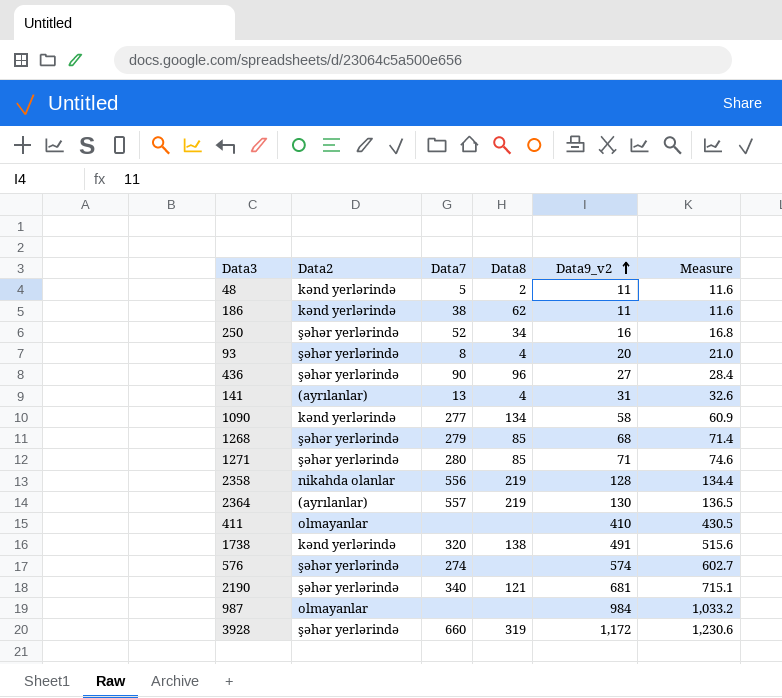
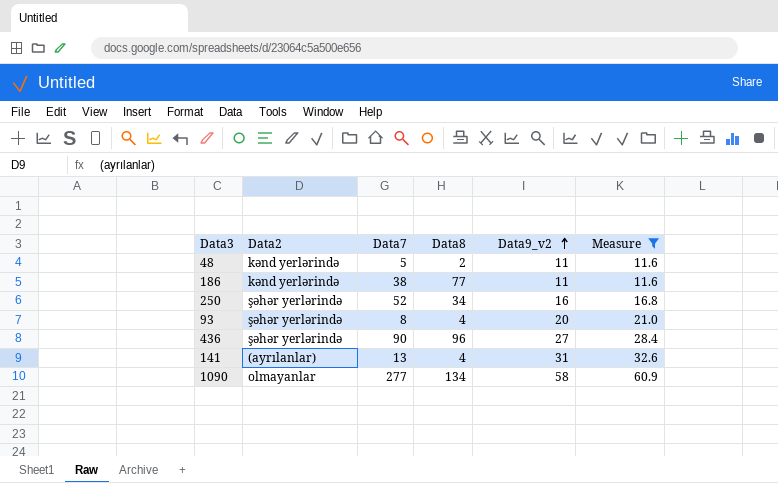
filter: none -> Measure <= 60.9
186 | Data8: 62 -> 77
1090 | Data2: kənd yerlərində -> olmayanlar

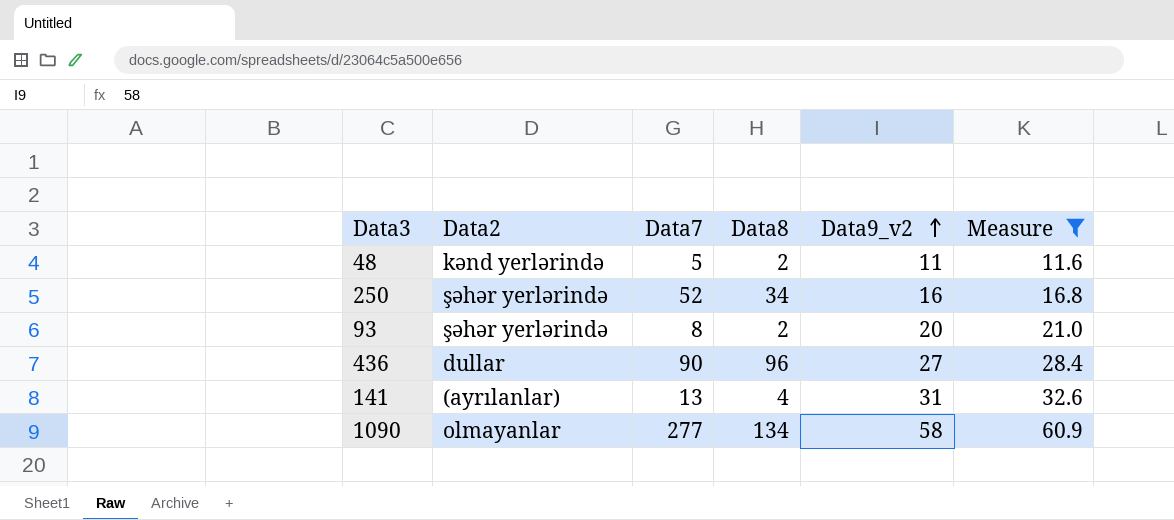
row 186: kənd yerlərində | 38 | 77 | 11 | 11.6 -> none
93 | Data8: 4 -> 2
436 | Data2: şəhər yerlərində -> dullar

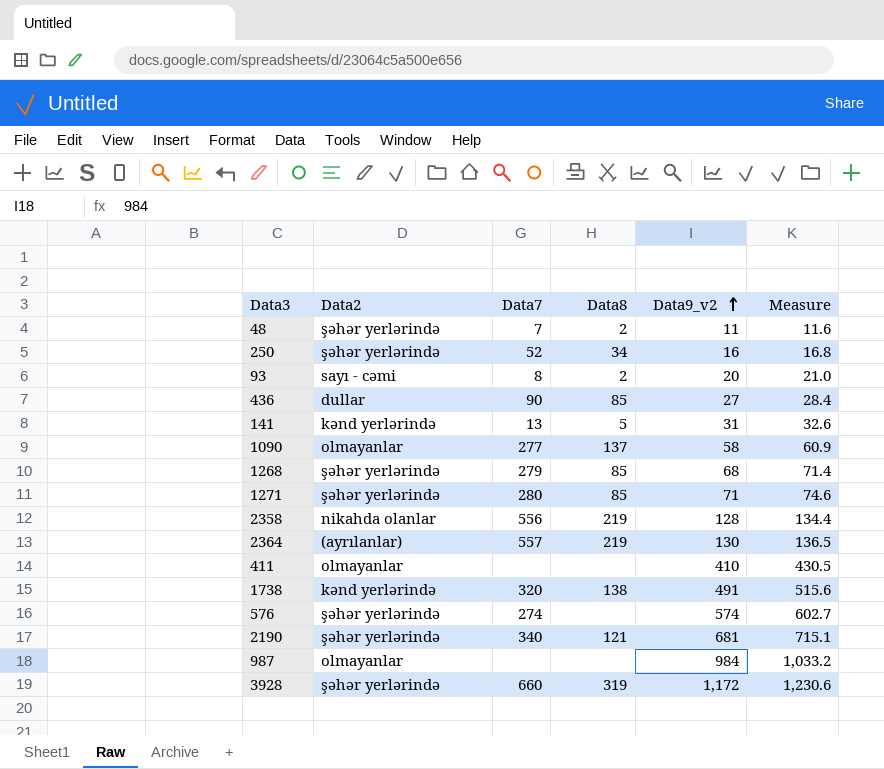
filter: Measure <= 60.9 -> none
48 | Data2: kənd yerlərində -> şəhər yerlərində
48 | Data7: 5 -> 7
93 | Data2: şəhər yerlərində -> sayı - cəmi
436 | Data8: 96 -> 85
141 | Data2: (ayrılanlar) -> kənd yerlərində
141 | Data8: 4 -> 5
1090 | Data8: 134 -> 137

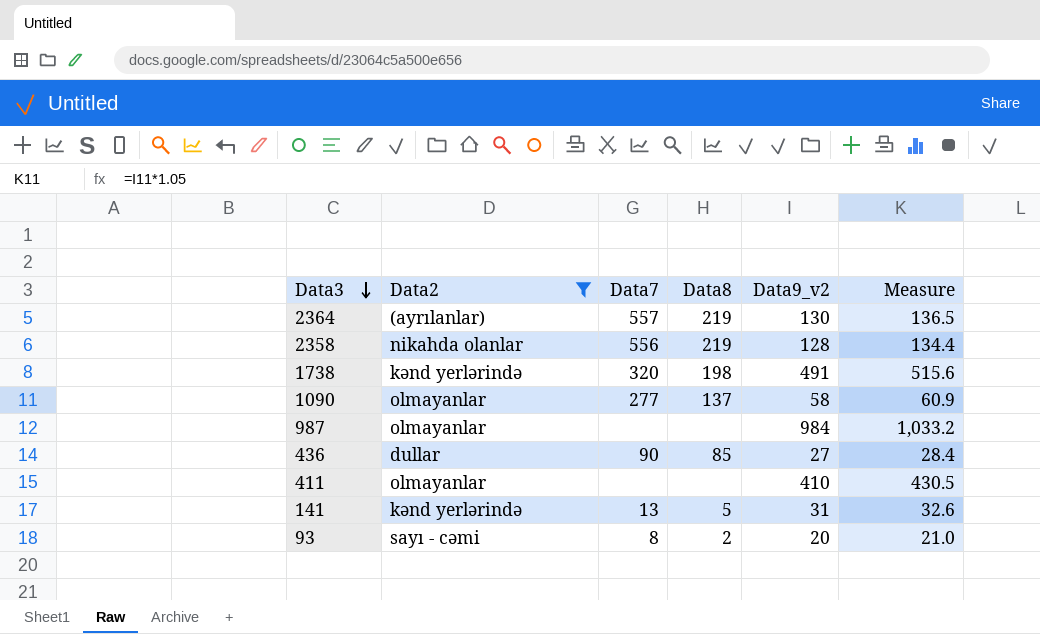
filter: none -> Data2 != şəhər yerlərində
row order: Data9_v2 ascending -> Data3 descending
1738 | Data8: 138 -> 198

